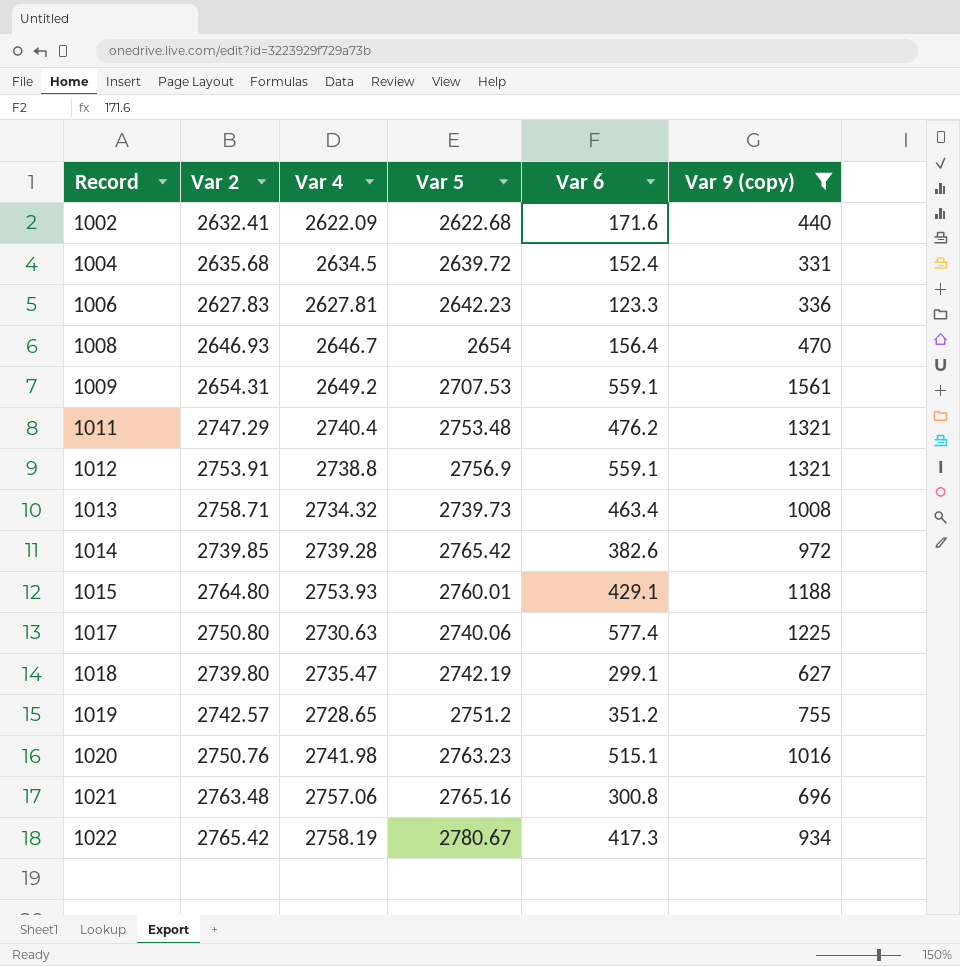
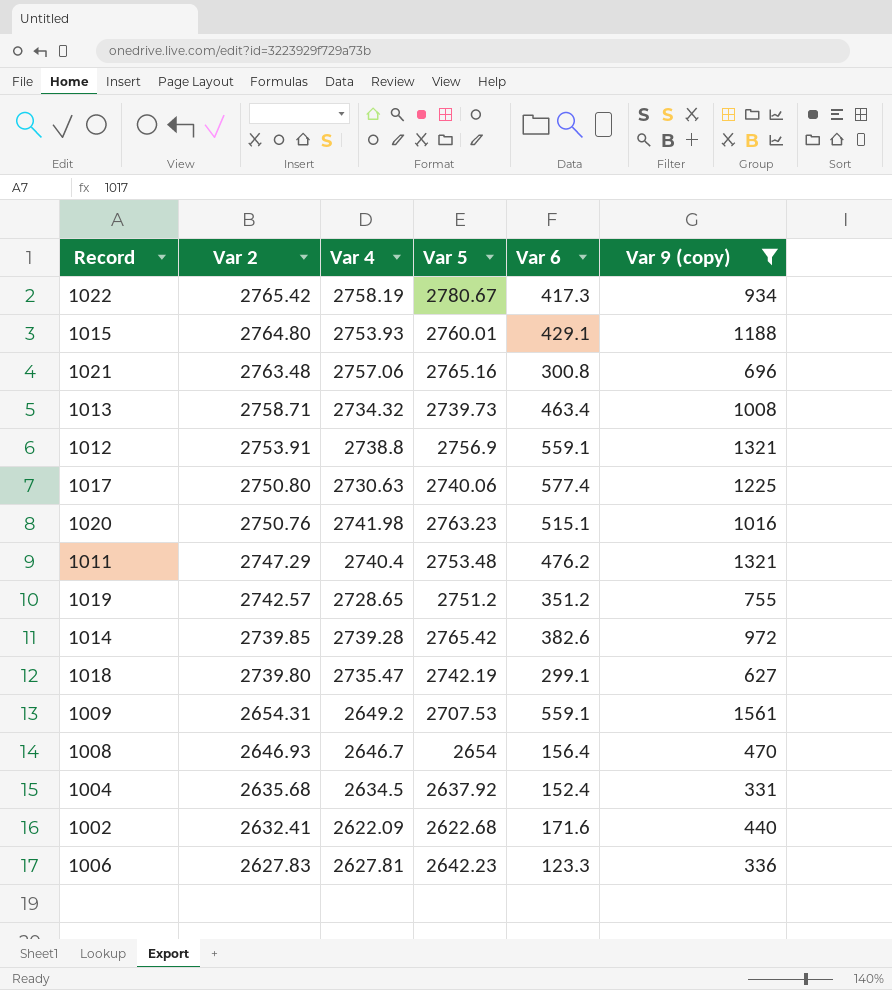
row order: Record ascending -> Var 2 descending
1004 | Var 5: 2639.72 -> 2637.92

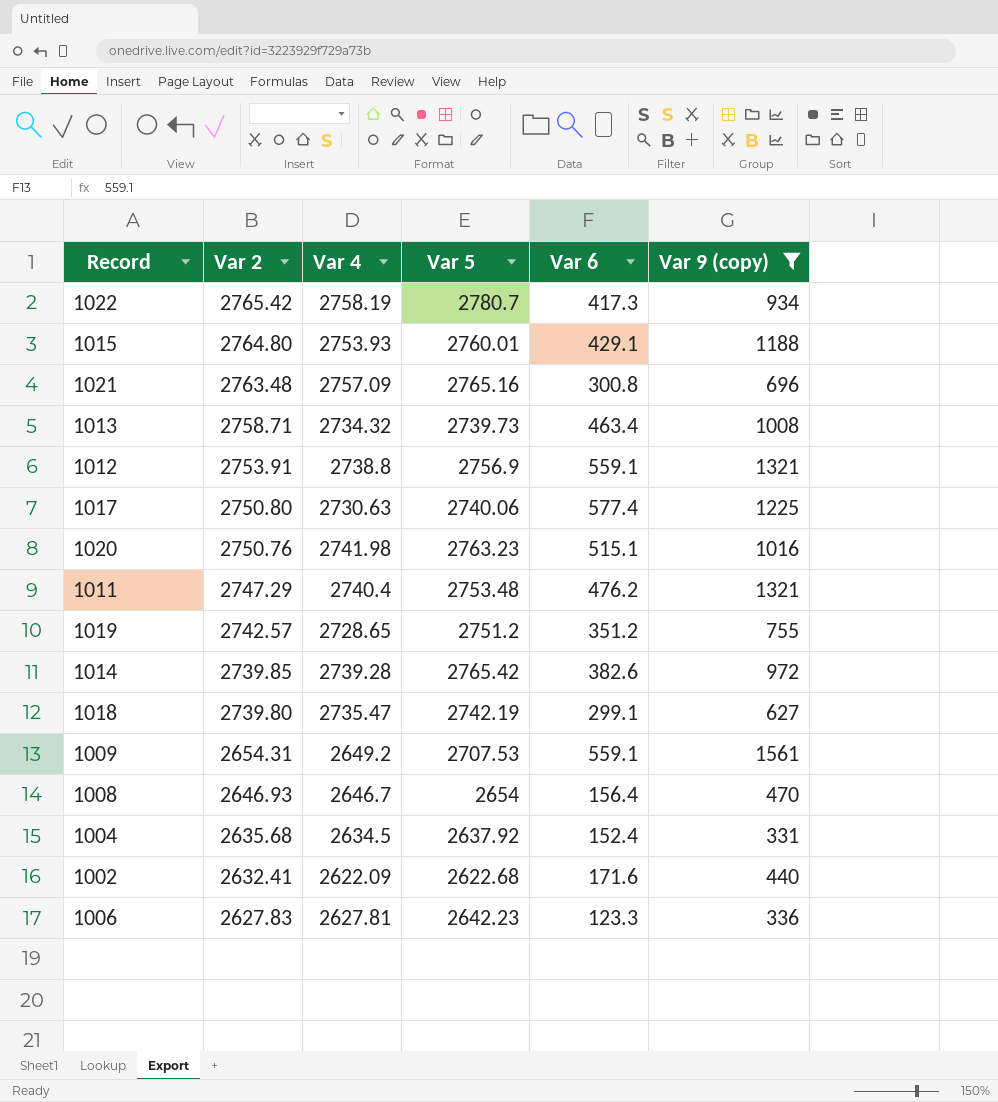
1022 | Var 5: 2780.67 -> 2780.7
1021 | Var 4: 2757.06 -> 2757.09

